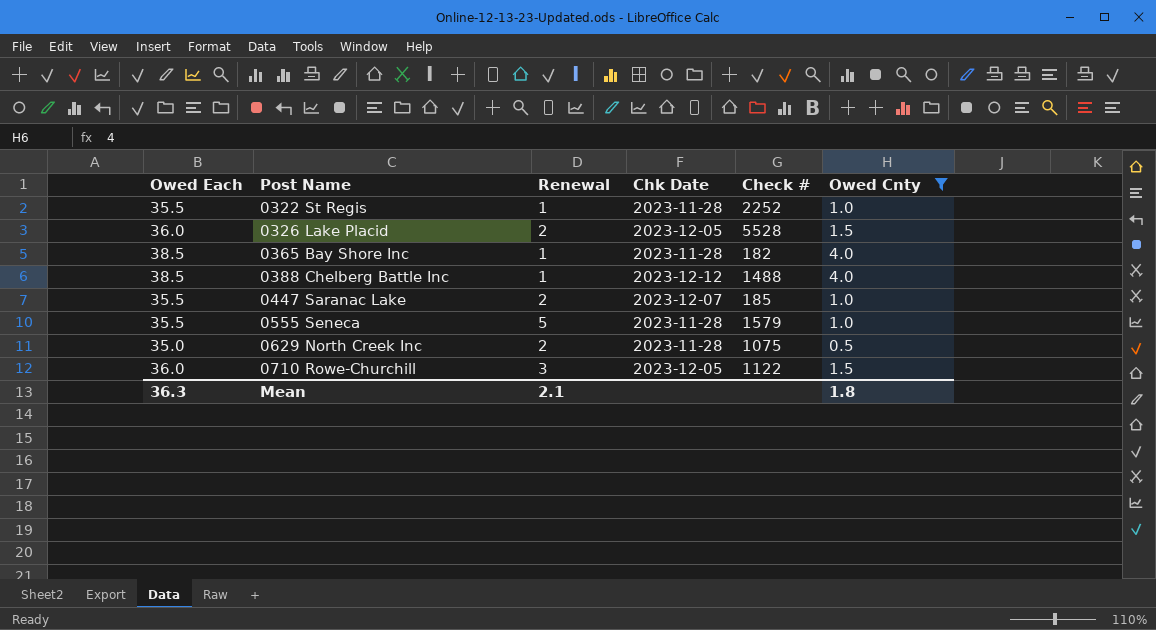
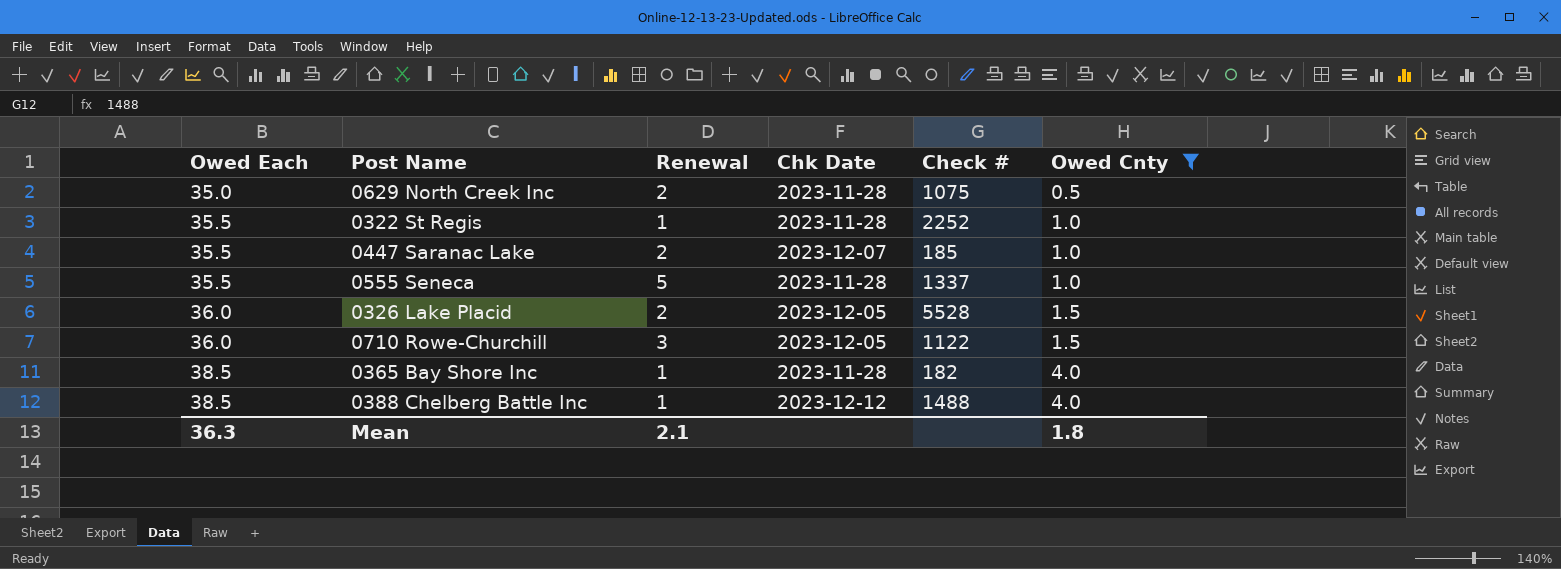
row order: Post Name ascending -> Owed Each ascending
0555 Seneca | Check #: 1579 -> 1337

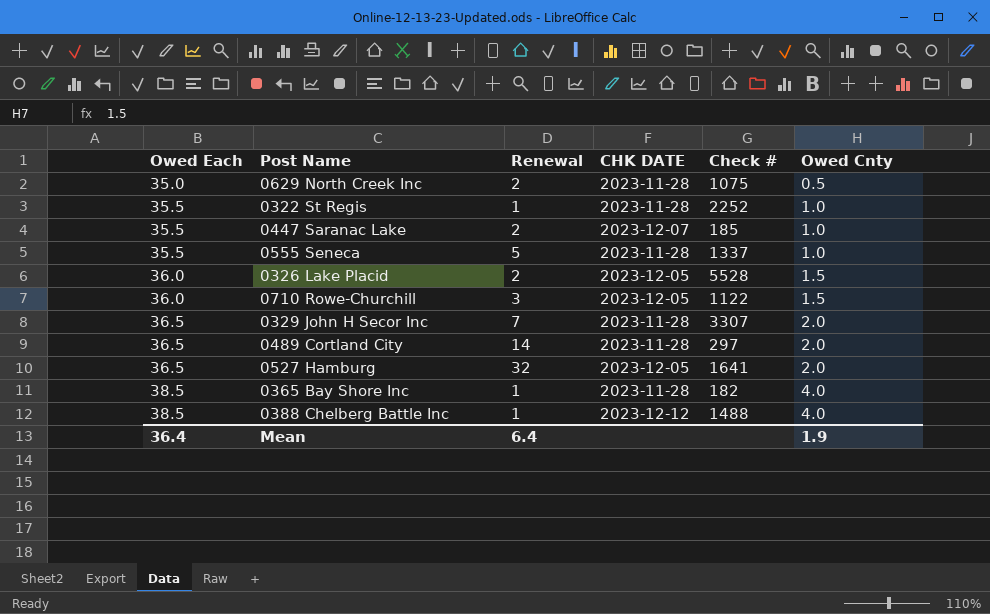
filter: Owed Cnty != 2.0 -> none
column name: Chk Date -> CHK DATE
Mean | Owed Each: 36.3 -> 36.4
Mean | Renewal: 2.1 -> 6.4
Mean | Owed Cnty: 1.8 -> 1.9

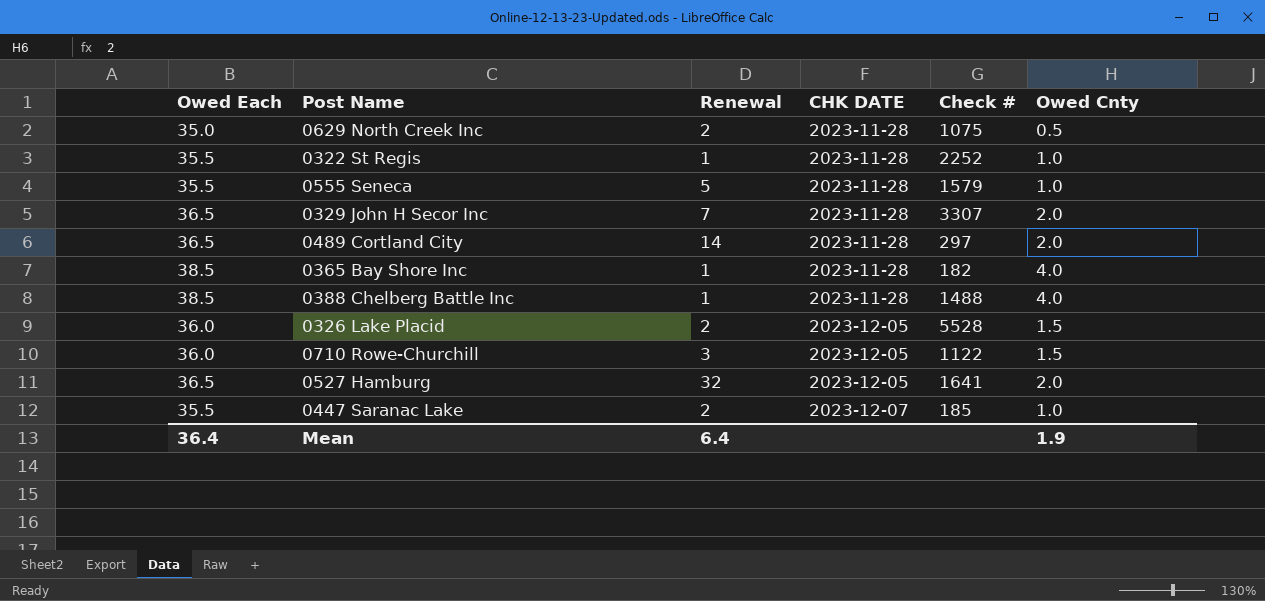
row order: Owed Each ascending -> CHK DATE ascending
0555 Seneca | Check #: 1337 -> 1579
0388 Chelberg Battle Inc | CHK DATE: 2023-12-12 -> 2023-11-28

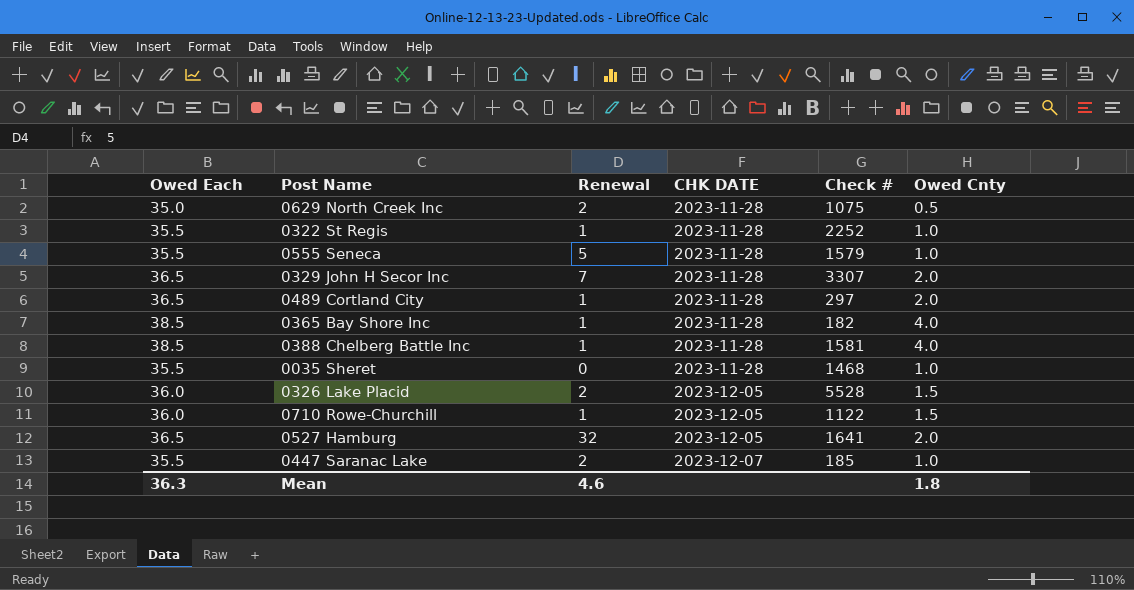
0489 Cortland City | Renewal: 14 -> 1
0388 Chelberg Battle Inc | Check #: 1488 -> 1581
row 0035 Sheret: none -> 35.5 | 0 | 2023-11-28 | 1468 | 1.0
0710 Rowe-Churchill | Renewal: 3 -> 1
Mean | Owed Each: 36.4 -> 36.3
Mean | Renewal: 6.4 -> 4.6
Mean | Owed Cnty: 1.9 -> 1.8

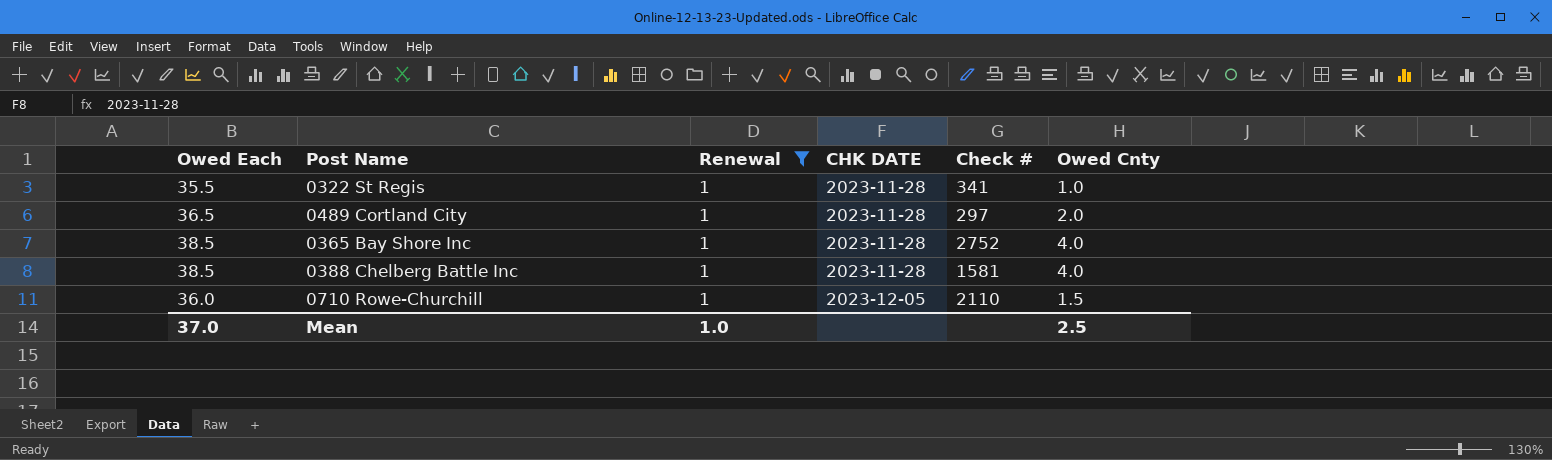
filter: none -> Renewal = 1
0322 St Regis | Check #: 2252 -> 341
0365 Bay Shore Inc | Check #: 182 -> 2752
0710 Rowe-Churchill | Check #: 1122 -> 2110
Mean | Owed Each: 36.3 -> 37.0
Mean | Renewal: 4.6 -> 1.0
Mean | Owed Cnty: 1.8 -> 2.5

